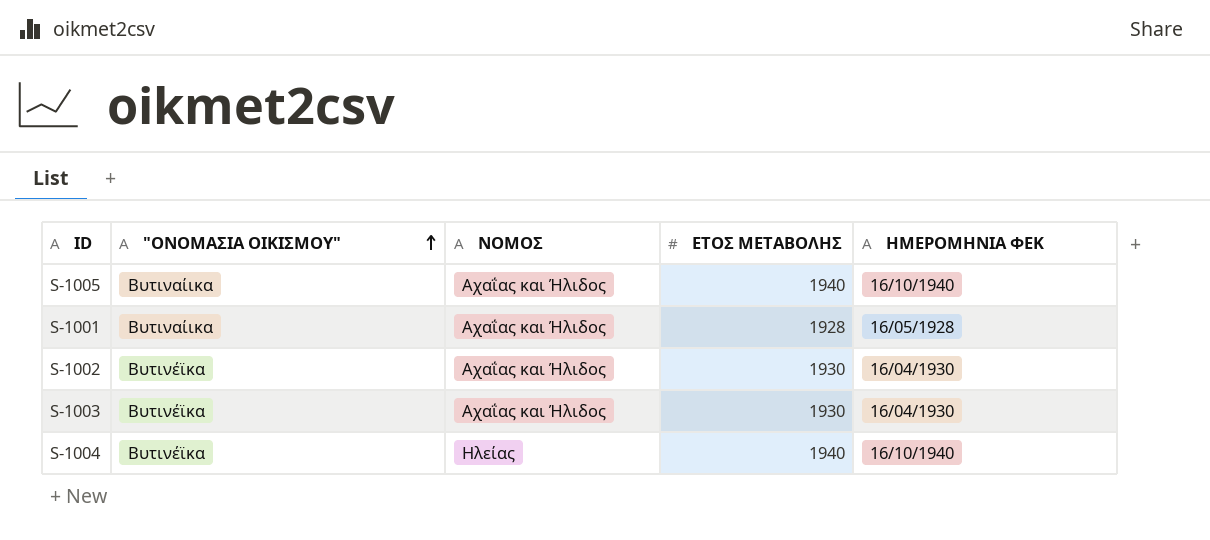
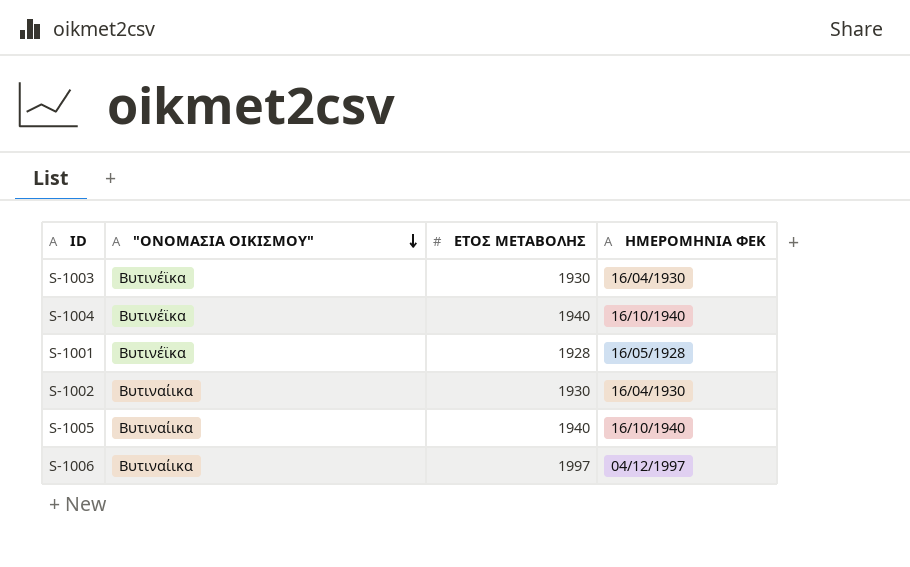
row order: "ΟΝΟΜΑΣΙΑ ΟΙΚΙΣΜΟΥ" ascending -> "ΟΝΟΜΑΣΙΑ ΟΙΚΙΣΜΟΥ" descending
column ΝΟΜΟΣ | position: 3 -> none
S-1001 | "ΟΝΟΜΑΣΙΑ ΟΙΚΙΣΜΟΥ": Βυτιναίικα -> Βυτινέϊκα
S-1002 | "ΟΝΟΜΑΣΙΑ ΟΙΚΙΣΜΟΥ": Βυτινέϊκα -> Βυτιναίικα
row S-1006: none -> Βυτιναίικα | 1997 | 04/12/1997

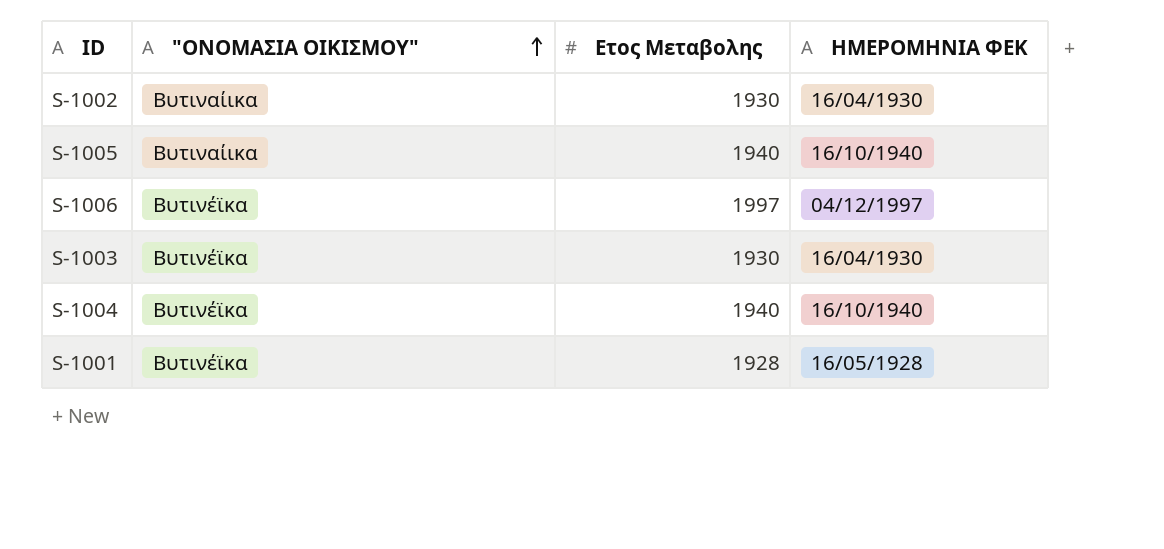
row order: "ΟΝΟΜΑΣΙΑ ΟΙΚΙΣΜΟΥ" descending -> "ΟΝΟΜΑΣΙΑ ΟΙΚΙΣΜΟΥ" ascending
column name: ΕΤΟΣ ΜΕΤΑΒΟΛΗΣ -> Ετος Μεταβολης
S-1006 | "ΟΝΟΜΑΣΙΑ ΟΙΚΙΣΜΟΥ": Βυτιναίικα -> Βυτινέϊκα

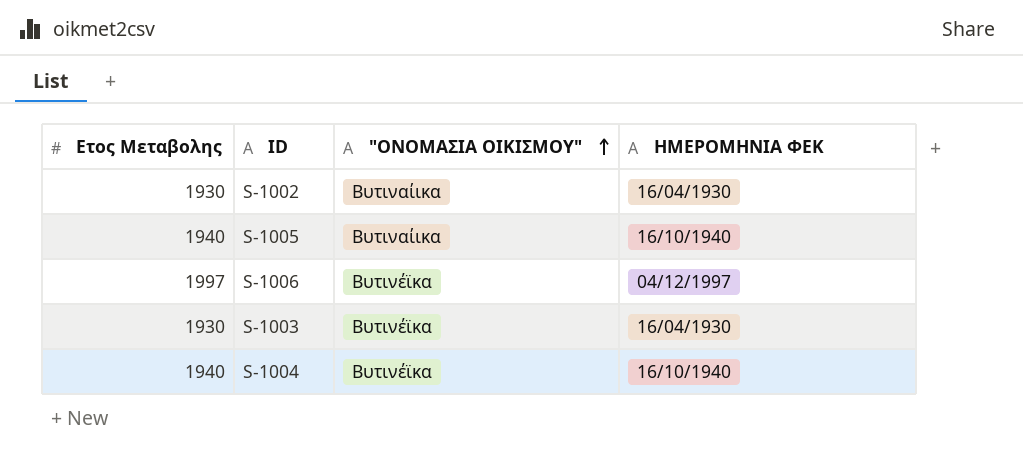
column Ετος Μεταβολης | position: 3 -> 1
row S-1001: Βυτινέϊκα | 1928 | 16/05/1928 -> none

